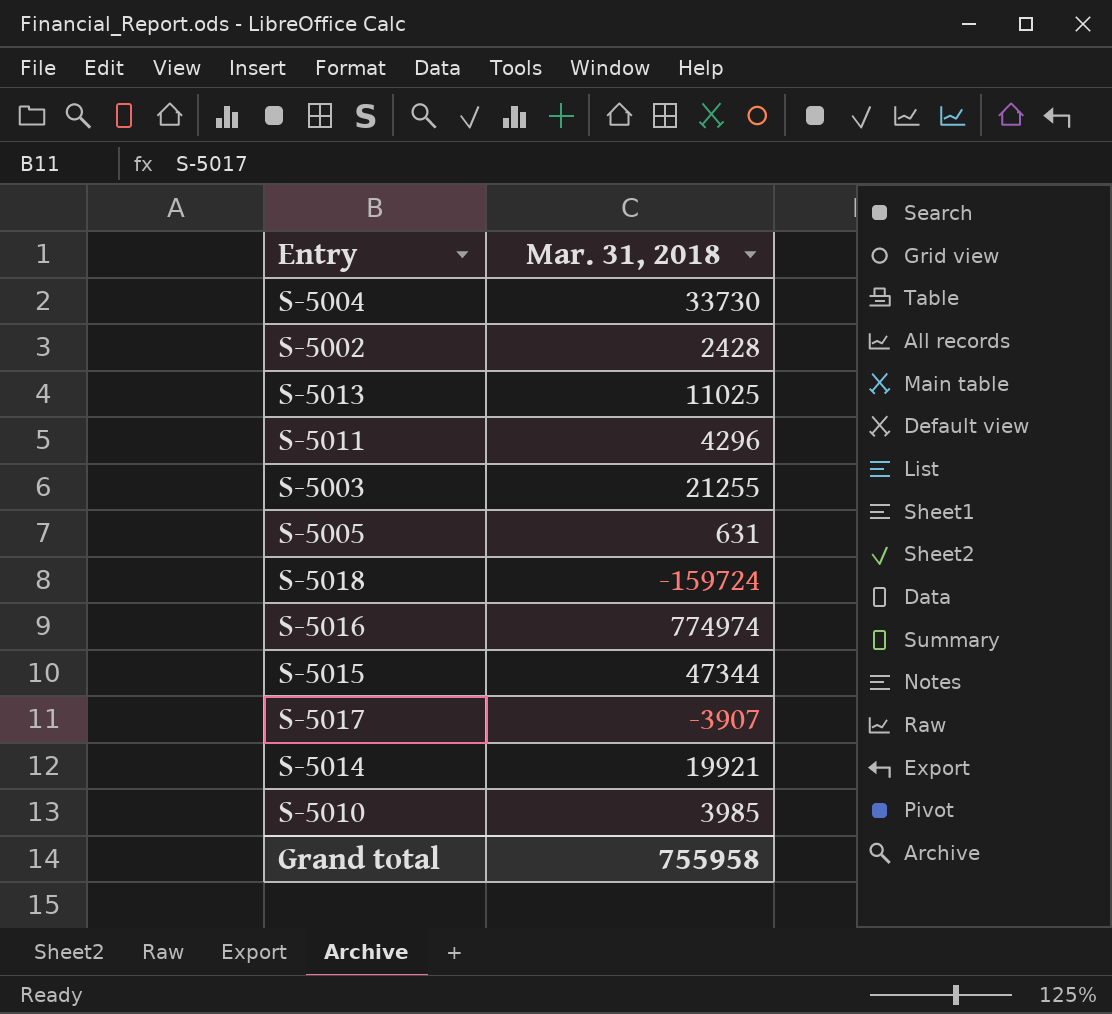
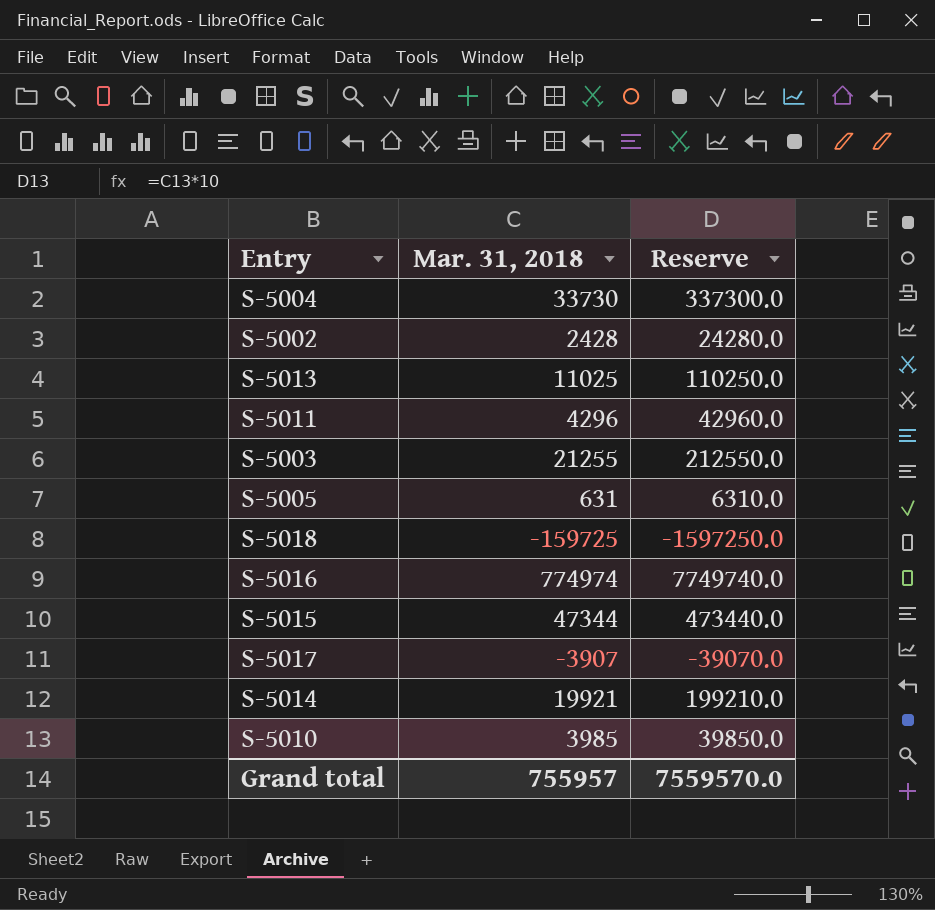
column Reserve | formula: none -> [Mar. 31, 2018] * 10
S-5018 | Mar. 31, 2018: -159724 -> -159725
Grand total | Mar. 31, 2018: 755958 -> 755957

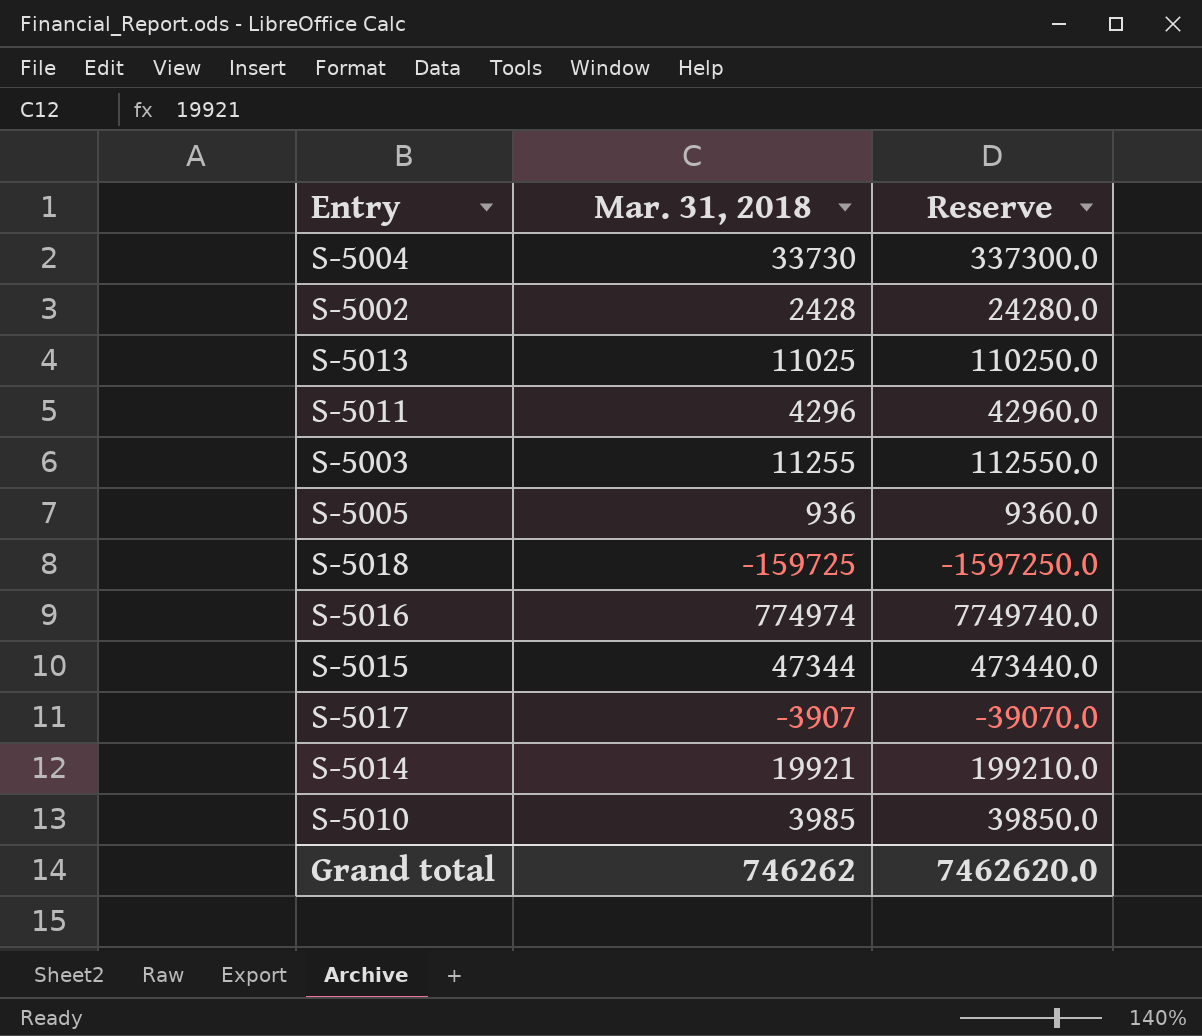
S-5003 | Mar. 31, 2018: 21255 -> 11255
S-5003 | Reserve: 212550.0 -> 112550.0
S-5005 | Mar. 31, 2018: 631 -> 936
S-5005 | Reserve: 6310.0 -> 9360.0
Grand total | Mar. 31, 2018: 755957 -> 746262
Grand total | Reserve: 7559570.0 -> 7462620.0

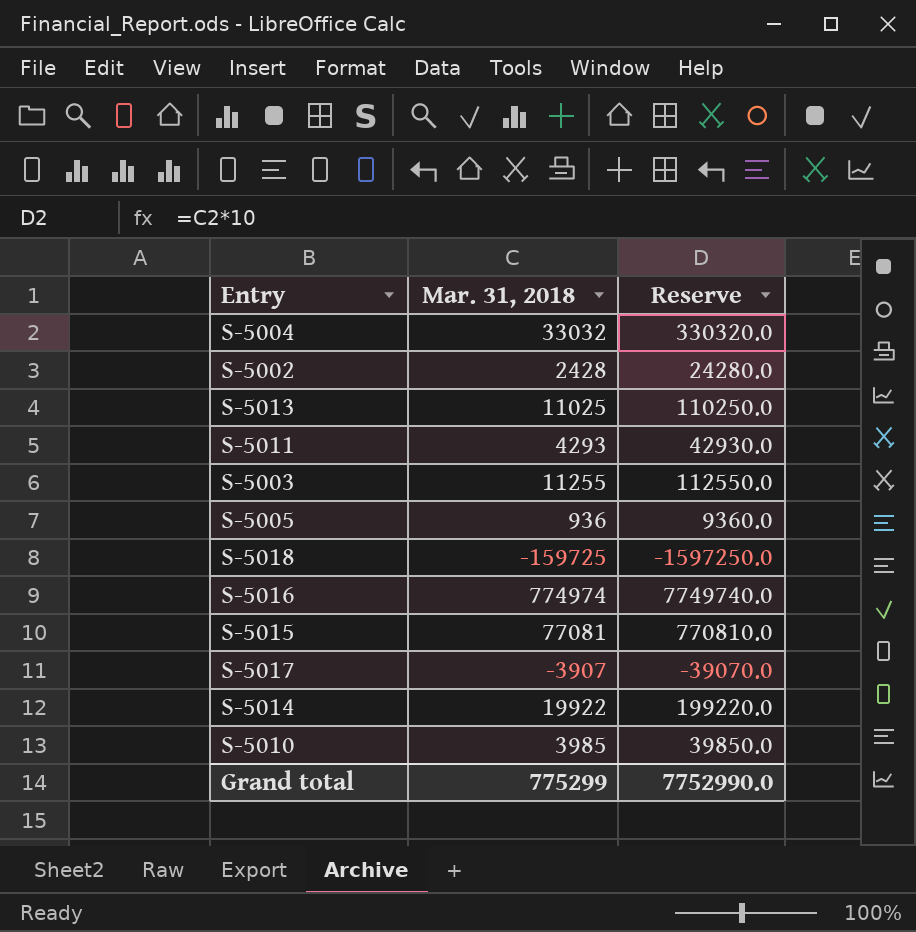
S-5004 | Mar. 31, 2018: 33730 -> 33032
S-5004 | Reserve: 337300.0 -> 330320.0
S-5011 | Mar. 31, 2018: 4296 -> 4293
S-5011 | Reserve: 42960.0 -> 42930.0
S-5015 | Mar. 31, 2018: 47344 -> 77081
S-5015 | Reserve: 473440.0 -> 770810.0
S-5014 | Mar. 31, 2018: 19921 -> 19922
S-5014 | Reserve: 199210.0 -> 199220.0
Grand total | Mar. 31, 2018: 746262 -> 775299
Grand total | Reserve: 7462620.0 -> 7752990.0

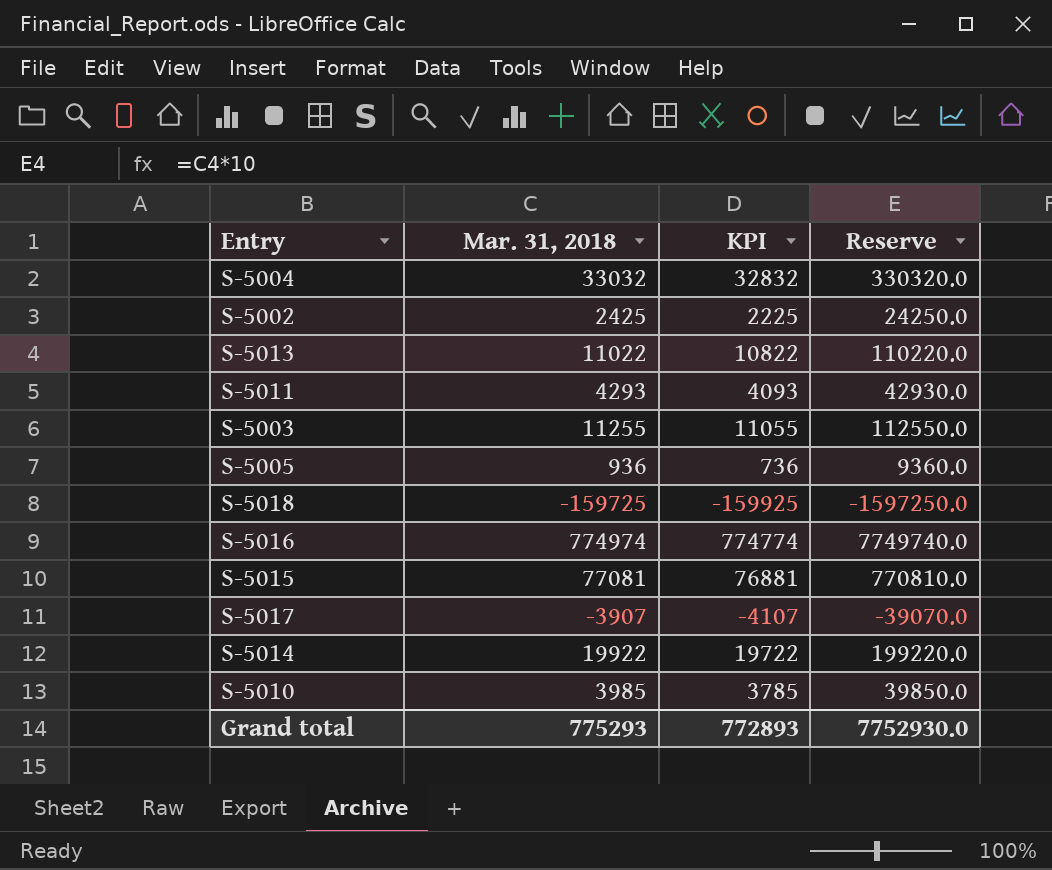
column KPI | formula: none -> [Mar. 31, 2018] - 200
S-5002 | Mar. 31, 2018: 2428 -> 2425
S-5002 | Reserve: 24280.0 -> 24250.0
S-5013 | Mar. 31, 2018: 11025 -> 11022
S-5013 | Reserve: 110250.0 -> 110220.0
Grand total | Mar. 31, 2018: 775299 -> 775293
Grand total | Reserve: 7752990.0 -> 7752930.0

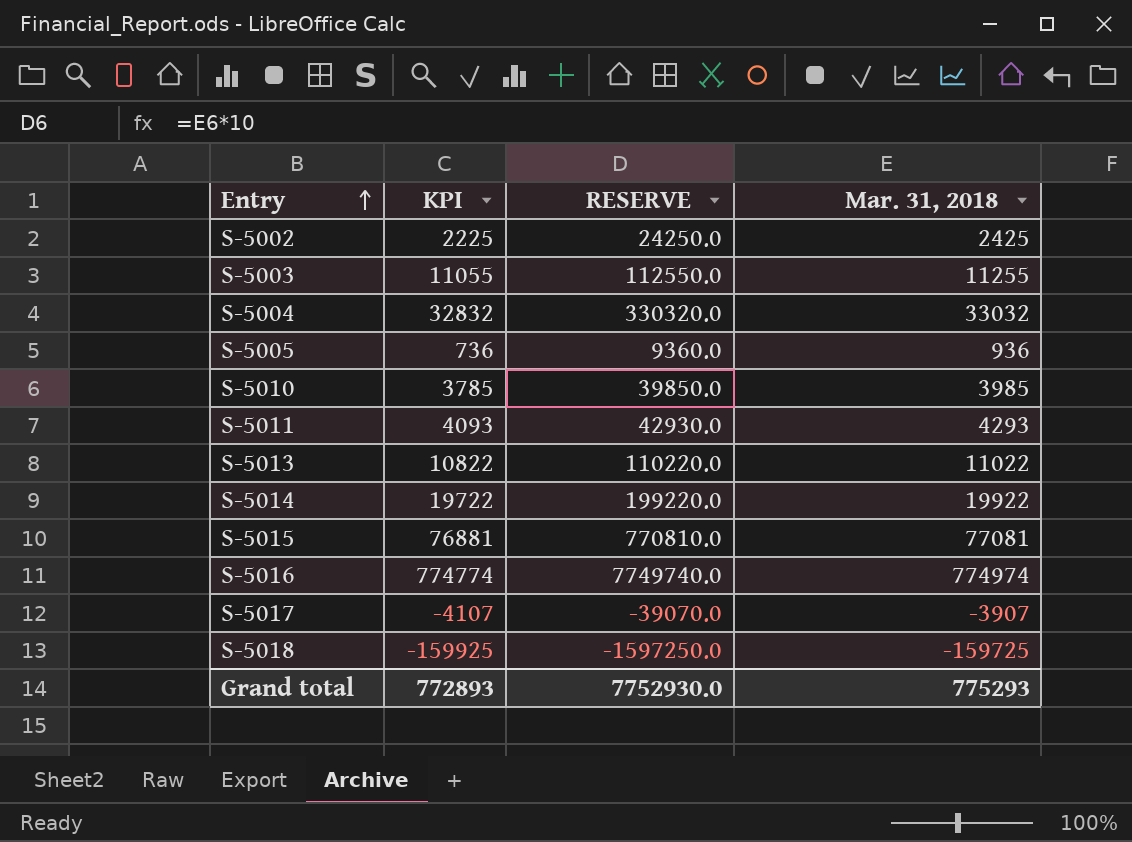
row order: none -> Entry ascending
column name: Reserve -> RESERVE
column Mar. 31, 2018 | position: 2 -> 4

